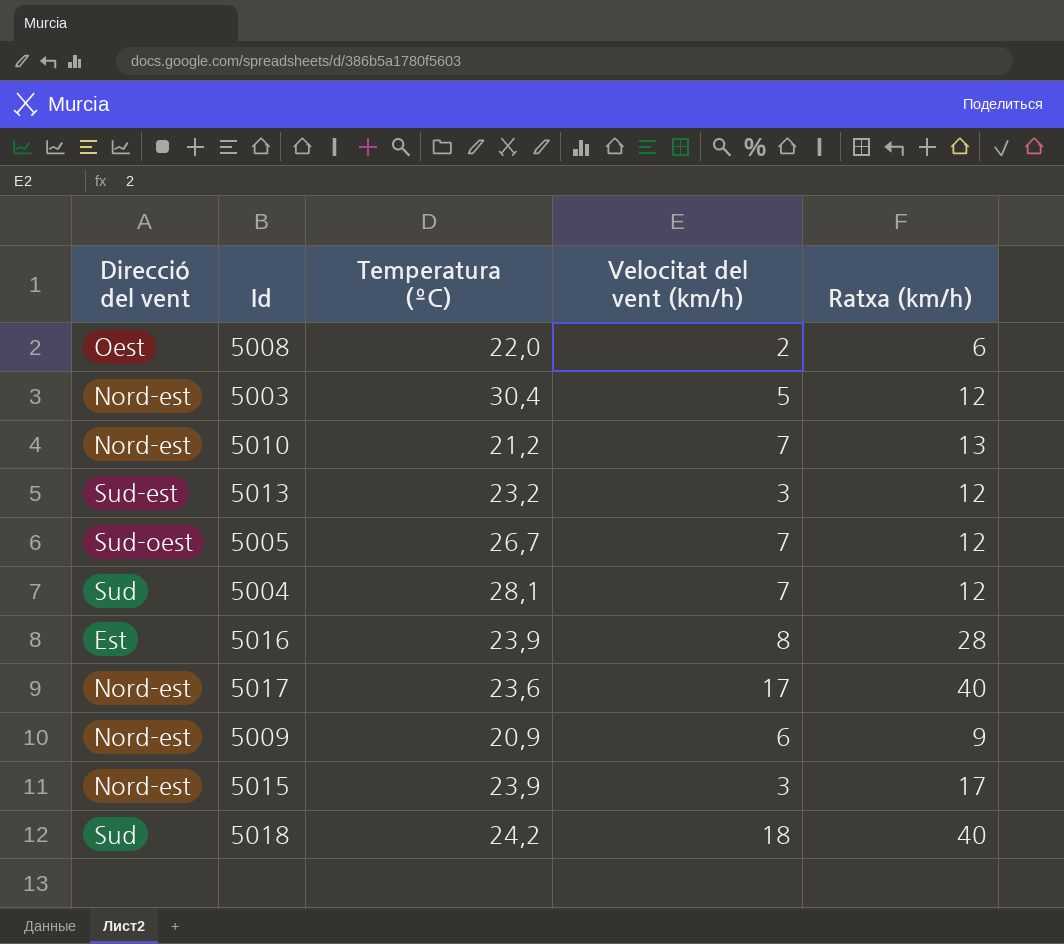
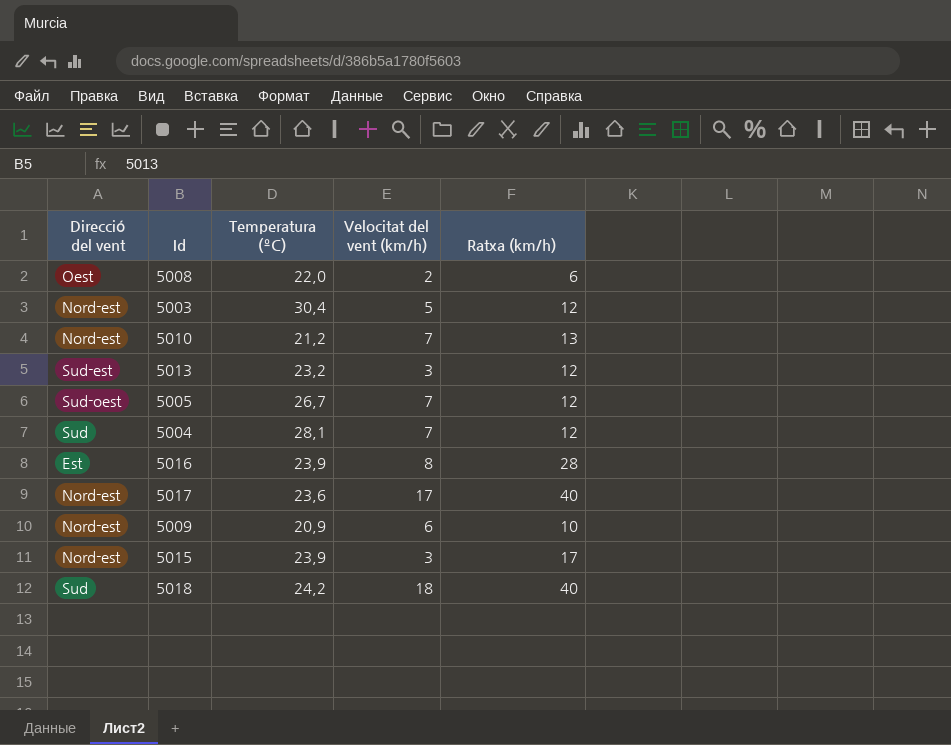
5009 | Ratxa (km/h): 9 -> 10

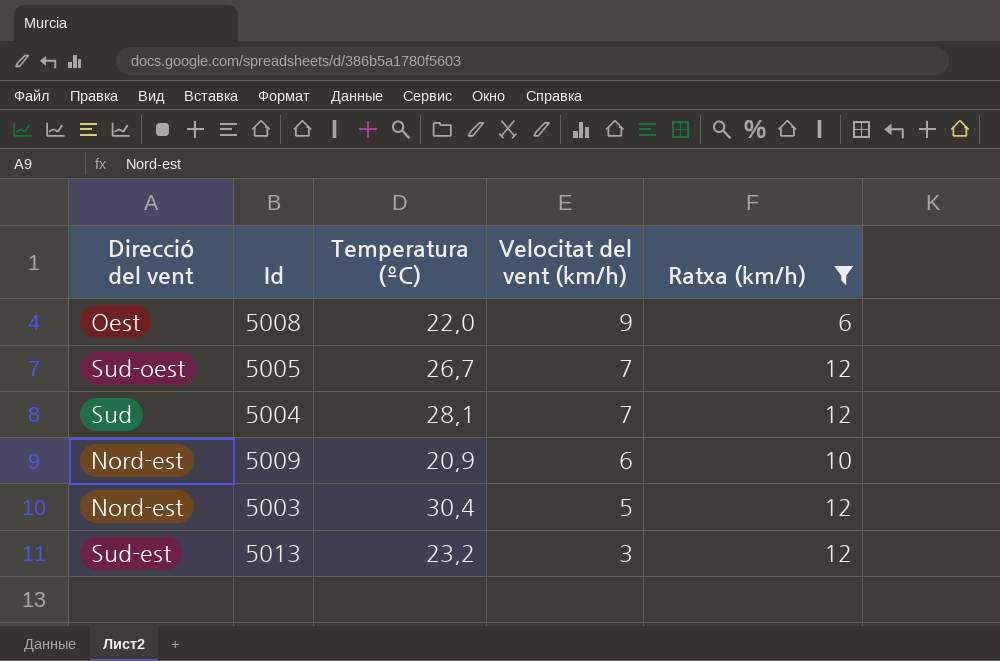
filter: none -> Ratxa (km/h) <= 12
row order: none -> Velocitat del vent (km/h) descending
5008 | Velocitat del vent (km/h): 2 -> 9

